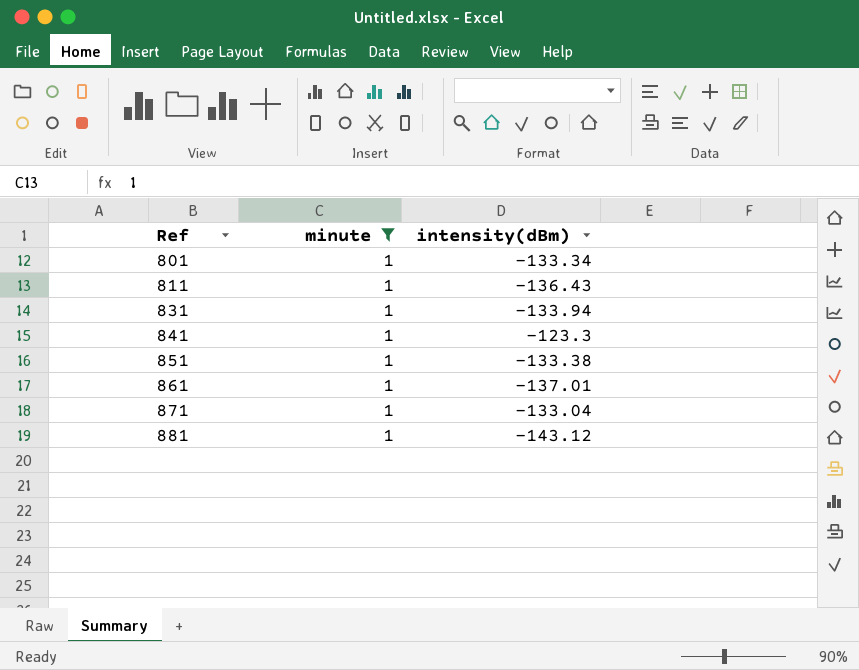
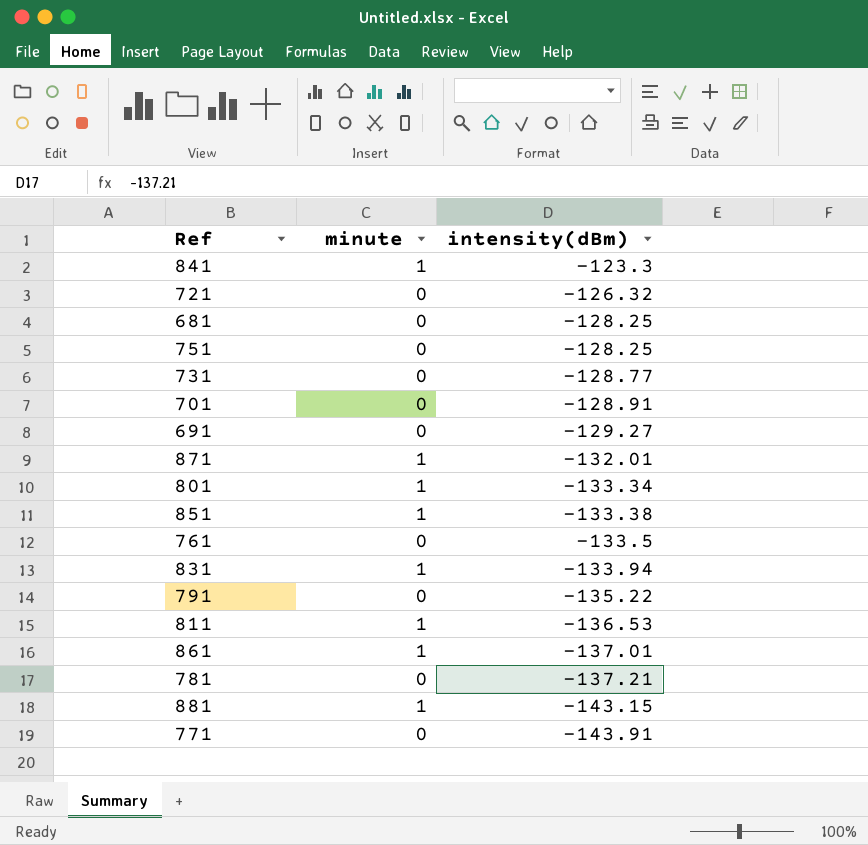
filter: minute = 1 -> none
row order: Ref ascending -> intensity(dBm) descending
871 | intensity(dBm): -133.04 -> -132.01
811 | intensity(dBm): -136.43 -> -136.53
881 | intensity(dBm): -143.12 -> -143.15

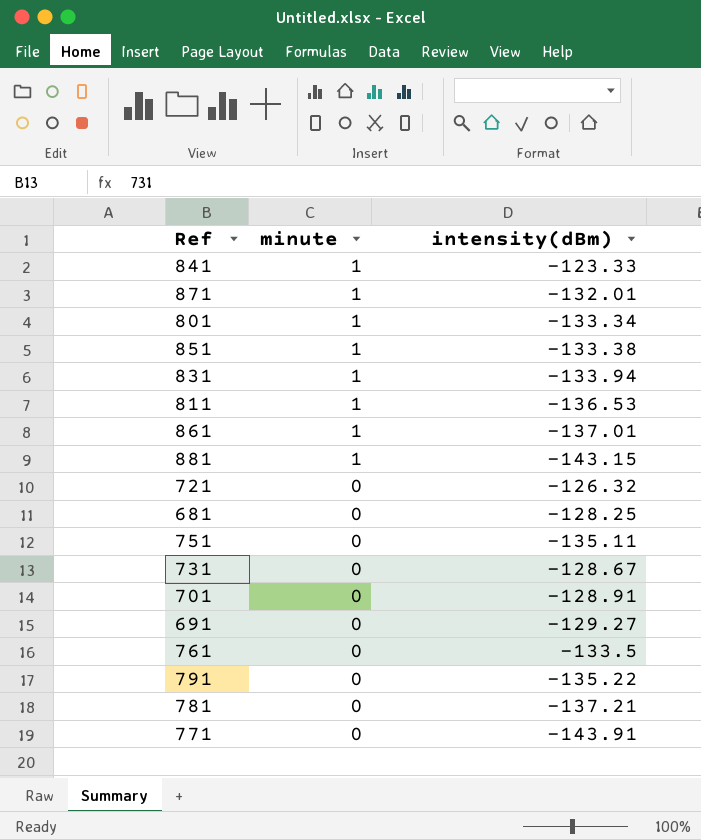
row order: intensity(dBm) descending -> minute descending
841 | intensity(dBm): -123.3 -> -123.33
751 | intensity(dBm): -128.25 -> -135.11
731 | intensity(dBm): -128.77 -> -128.67

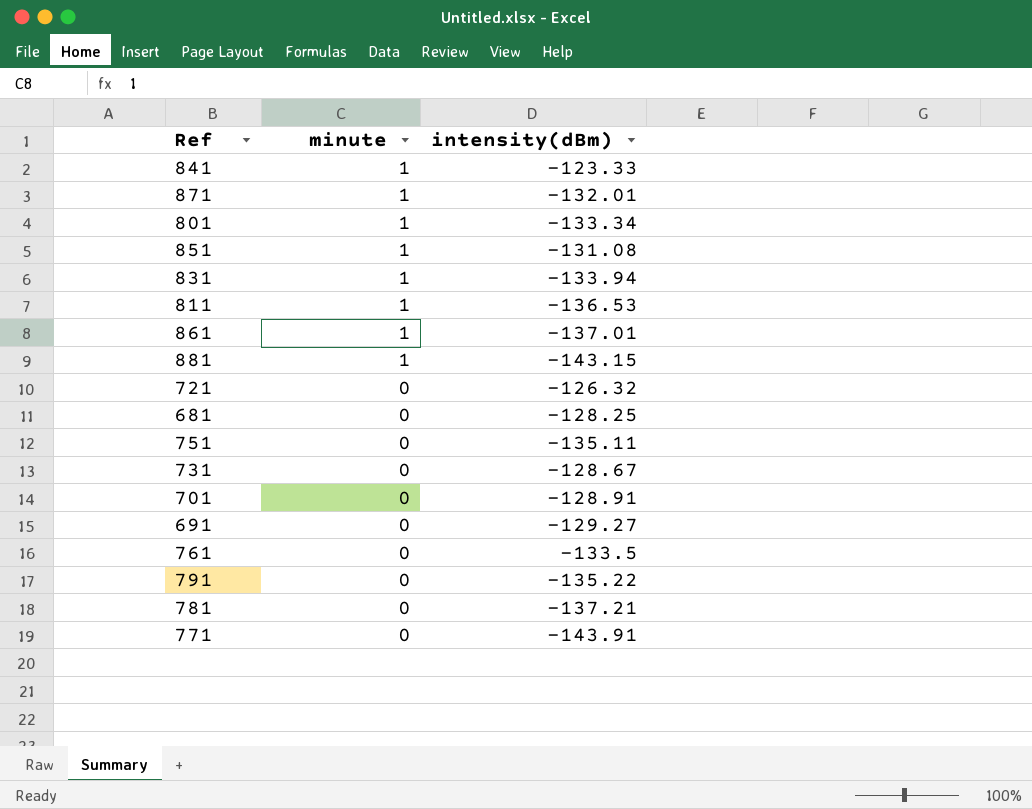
851 | intensity(dBm): -133.38 -> -131.08

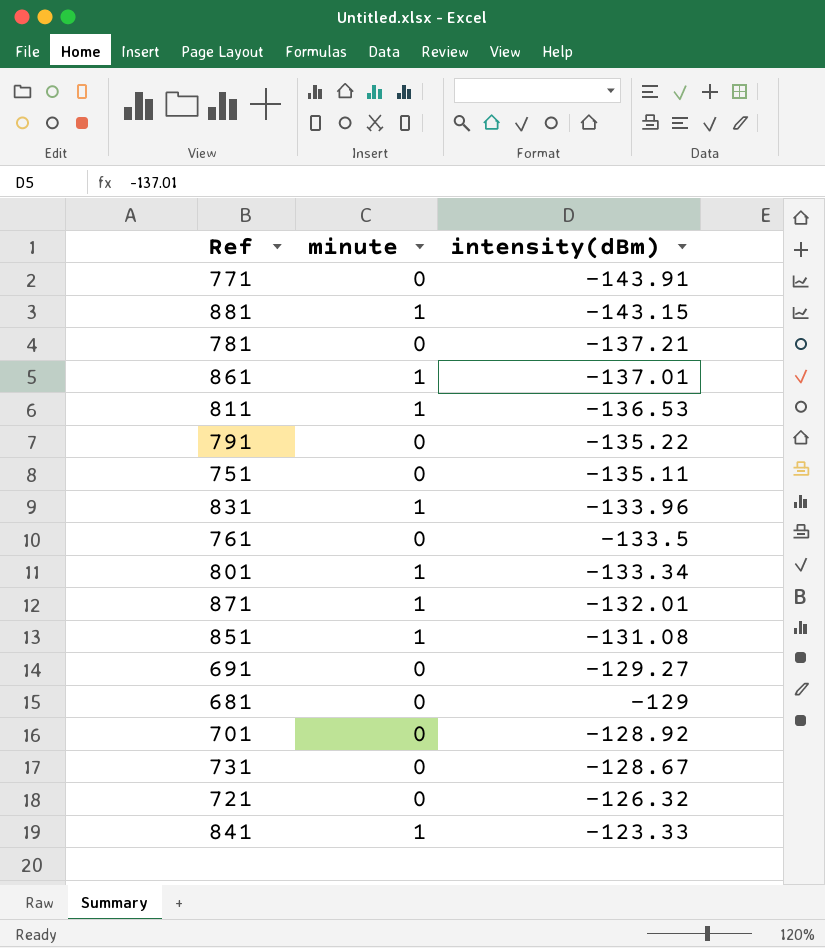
row order: minute descending -> intensity(dBm) ascending
831 | intensity(dBm): -133.94 -> -133.96
681 | intensity(dBm): -128.25 -> -129
701 | intensity(dBm): -128.91 -> -128.92

